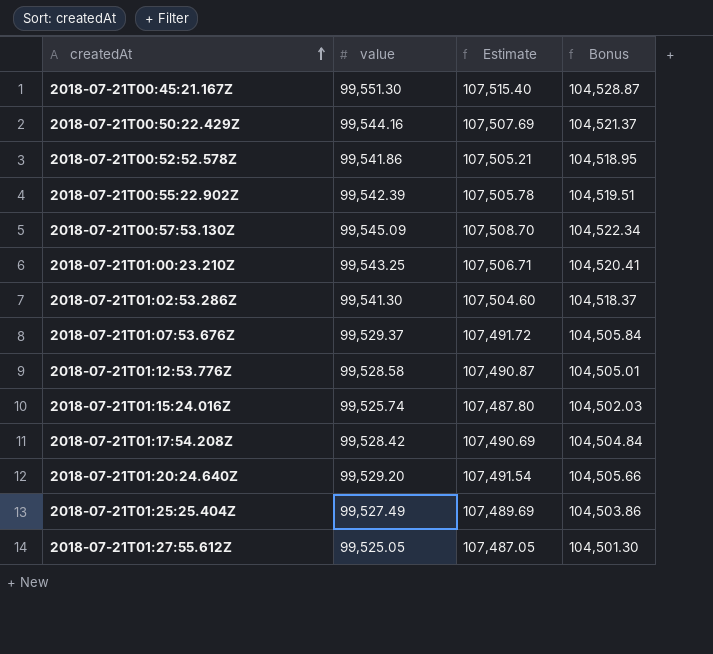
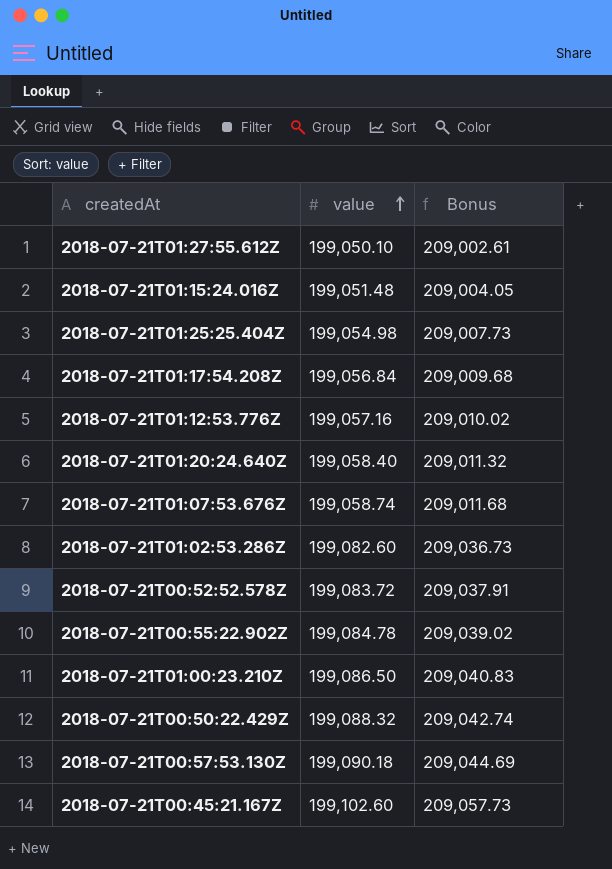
row order: createdAt ascending -> value ascending
column Estimate | formula: [value] * 1.08 -> none
2018-07-21T01:27:55.612Z | value: 99,525.05 -> 199,050.10
2018-07-21T01:27:55.612Z | Bonus: 104,501.30 -> 209,002.61
2018-07-21T01:15:24.016Z | value: 99,525.74 -> 199,051.48
2018-07-21T01:15:24.016Z | Bonus: 104,502.03 -> 209,004.05
2018-07-21T01:25:25.404Z | value: 99,527.49 -> 199,054.98
2018-07-21T01:25:25.404Z | Bonus: 104,503.86 -> 209,007.73
2018-07-21T01:17:54.208Z | value: 99,528.42 -> 199,056.84
2018-07-21T01:17:54.208Z | Bonus: 104,504.84 -> 209,009.68
2018-07-21T01:12:53.776Z | value: 99,528.58 -> 199,057.16
2018-07-21T01:12:53.776Z | Bonus: 104,505.01 -> 209,010.02
2018-07-21T01:20:24.640Z | value: 99,529.20 -> 199,058.40
2018-07-21T01:20:24.640Z | Bonus: 104,505.66 -> 209,011.32
2018-07-21T01:07:53.676Z | value: 99,529.37 -> 199,058.74
2018-07-21T01:07:53.676Z | Bonus: 104,505.84 -> 209,011.68
2018-07-21T01:02:53.286Z | value: 99,541.30 -> 199,082.60
2018-07-21T01:02:53.286Z | Bonus: 104,518.37 -> 209,036.73
2018-07-21T00:52:52.578Z | value: 99,541.86 -> 199,083.72
2018-07-21T00:52:52.578Z | Bonus: 104,518.95 -> 209,037.91
2018-07-21T00:55:22.902Z | value: 99,542.39 -> 199,084.78
2018-07-21T00:55:22.902Z | Bonus: 104,519.51 -> 209,039.02
2018-07-21T01:00:23.210Z | value: 99,543.25 -> 199,086.50
2018-07-21T01:00:23.210Z | Bonus: 104,520.41 -> 209,040.83
2018-07-21T00:50:22.429Z | value: 99,544.16 -> 199,088.32
2018-07-21T00:50:22.429Z | Bonus: 104,521.37 -> 209,042.74
2018-07-21T00:57:53.130Z | value: 99,545.09 -> 199,090.18
2018-07-21T00:57:53.130Z | Bonus: 104,522.34 -> 209,044.69
2018-07-21T00:45:21.167Z | value: 99,551.30 -> 199,102.60
2018-07-21T00:45:21.167Z | Bonus: 104,528.87 -> 209,057.73

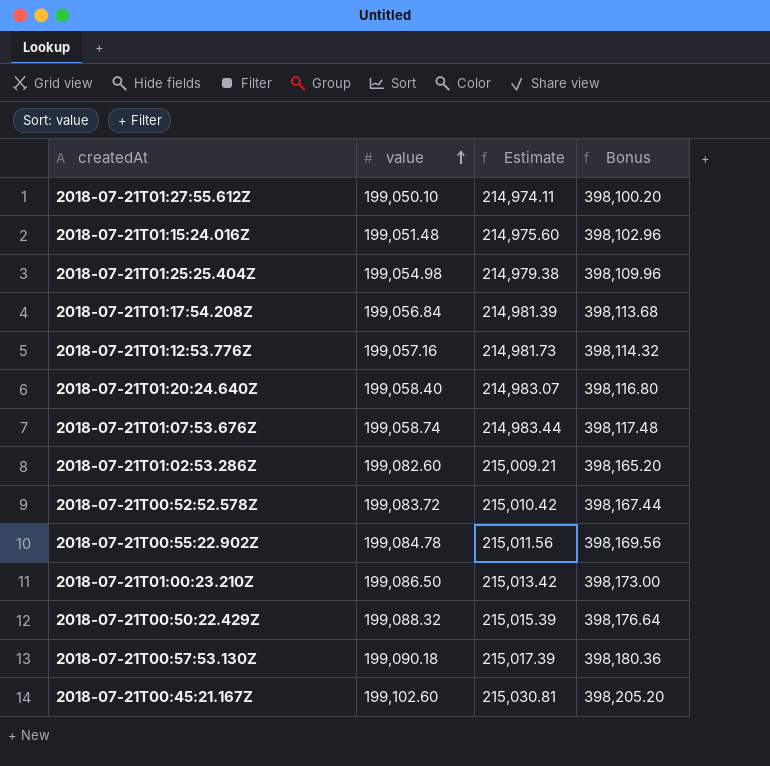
column Estimate | formula: none -> [value] * 1.08
column Bonus | formula: [value] * 1.05 -> [value] * 2

